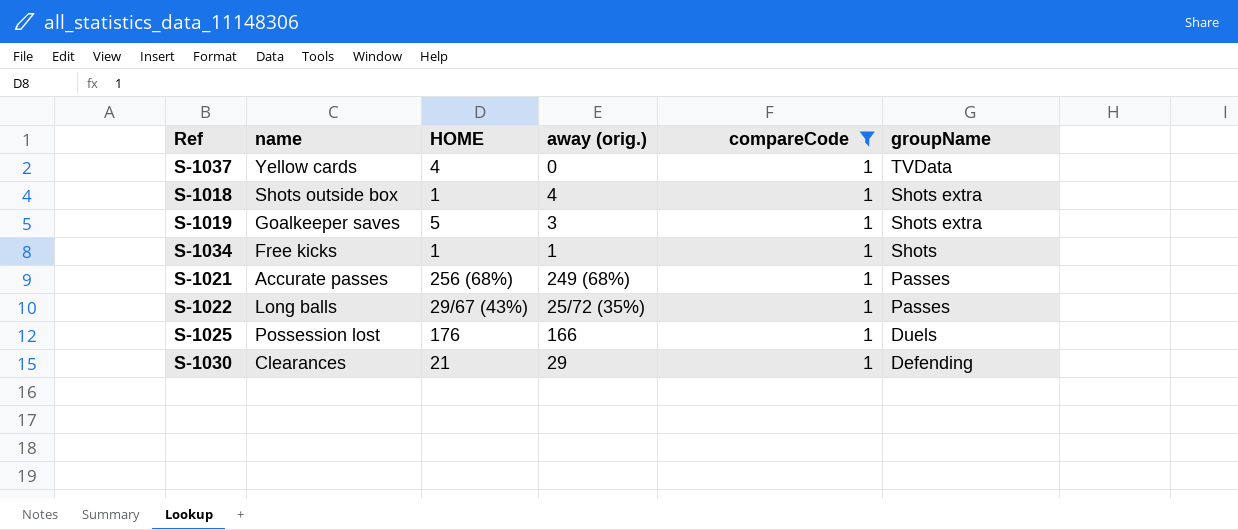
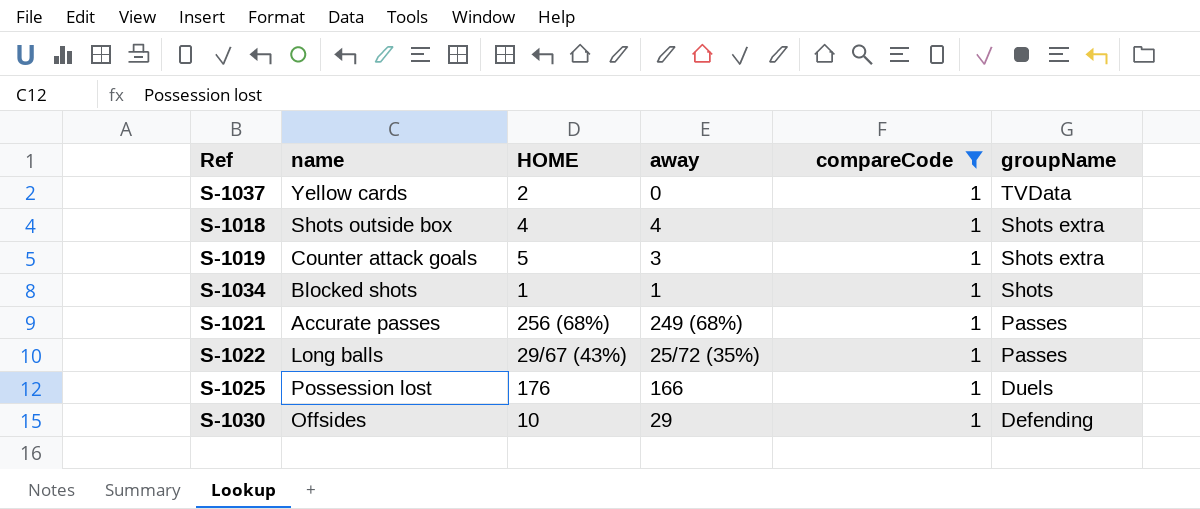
column name: away (orig.) -> away
S-1037 | HOME: 4 -> 2
S-1018 | HOME: 1 -> 4
S-1019 | name: Goalkeeper saves -> Counter attack goals
S-1034 | name: Free kicks -> Blocked shots
S-1030 | name: Clearances -> Offsides
S-1030 | HOME: 21 -> 10

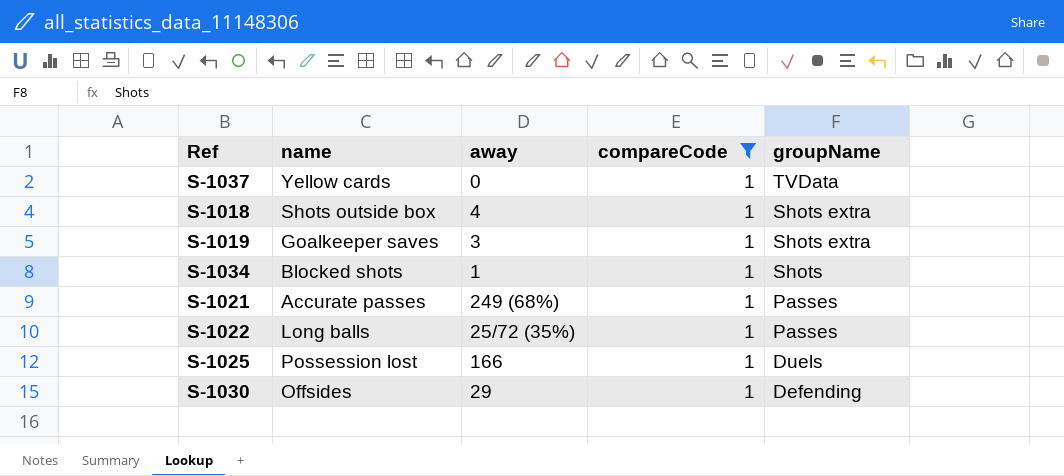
column HOME | position: 3 -> none
S-1019 | name: Counter attack goals -> Goalkeeper saves

